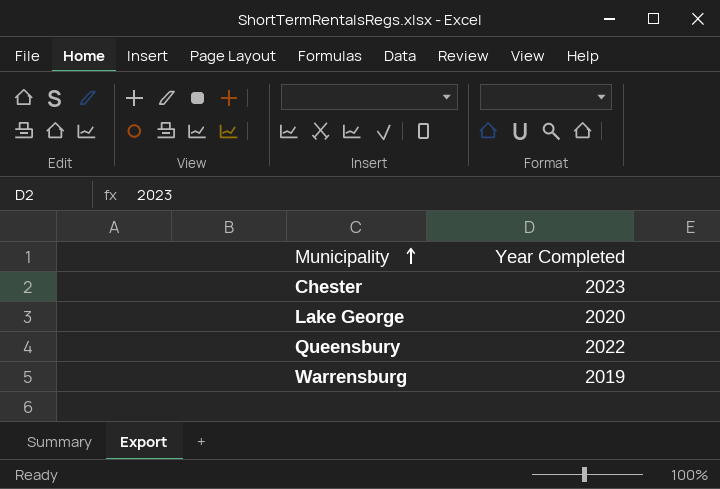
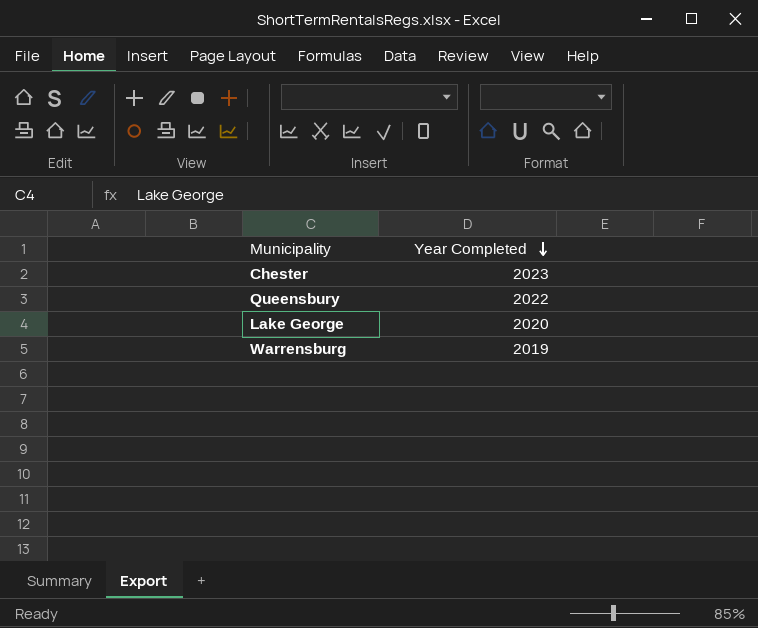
row order: Municipality ascending -> Year Completed descending

